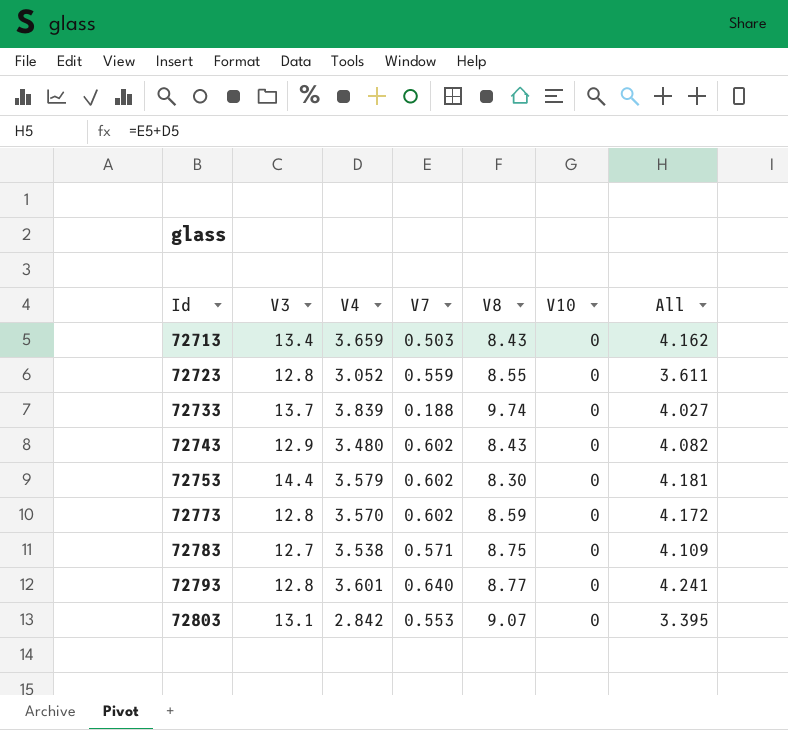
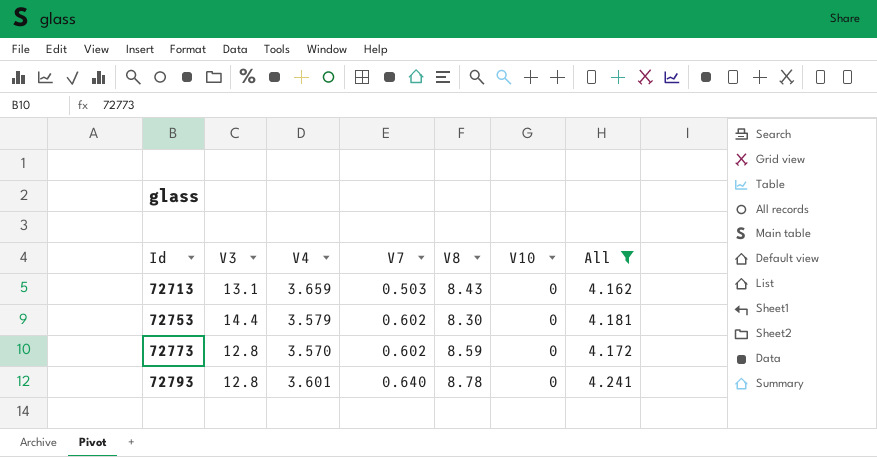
filter: none -> All >= 4.162
72713 | V3: 13.4 -> 13.1
72793 | V8: 8.77 -> 8.78

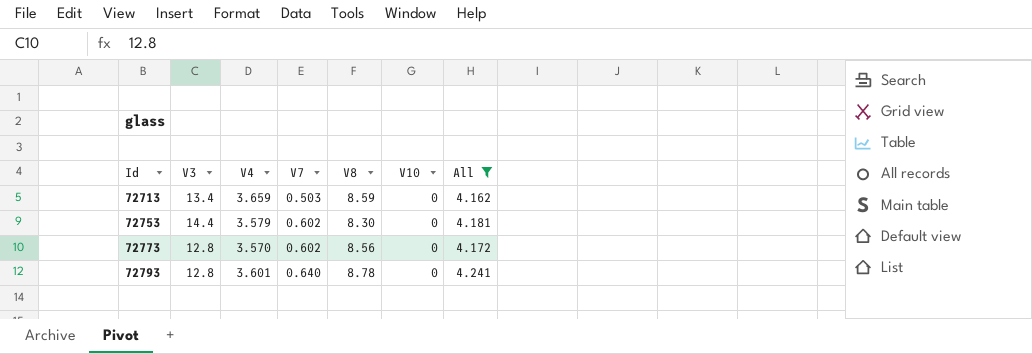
72713 | V3: 13.1 -> 13.4
72713 | V8: 8.43 -> 8.59
72773 | V8: 8.59 -> 8.56

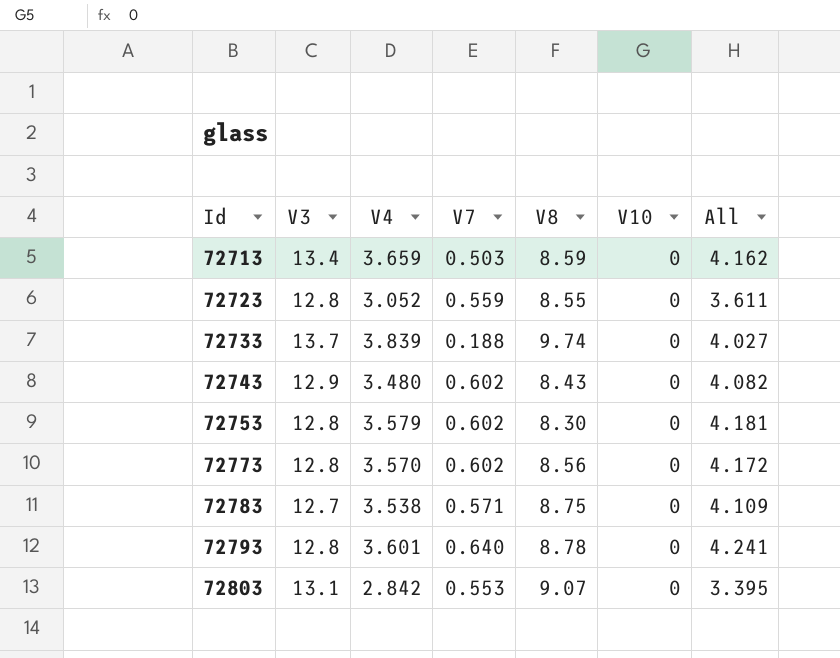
filter: All >= 4.162 -> none
72753 | V3: 14.4 -> 12.8

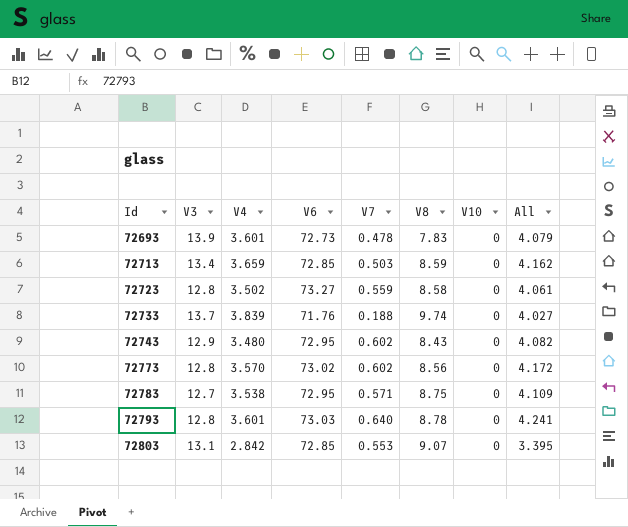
column V6 | position: none -> 4
row 72753: 12.8 | 3.579 | 0.602 | 8.30 | 0 | 4.181 -> none
row 72693: none -> 13.9 | 3.601 | 72.73 | 0.478 | 7.83 | 0 | 4.079
72723 | V4: 3.052 -> 3.502
72723 | V8: 8.55 -> 8.58
72723 | All: 3.611 -> 4.061

